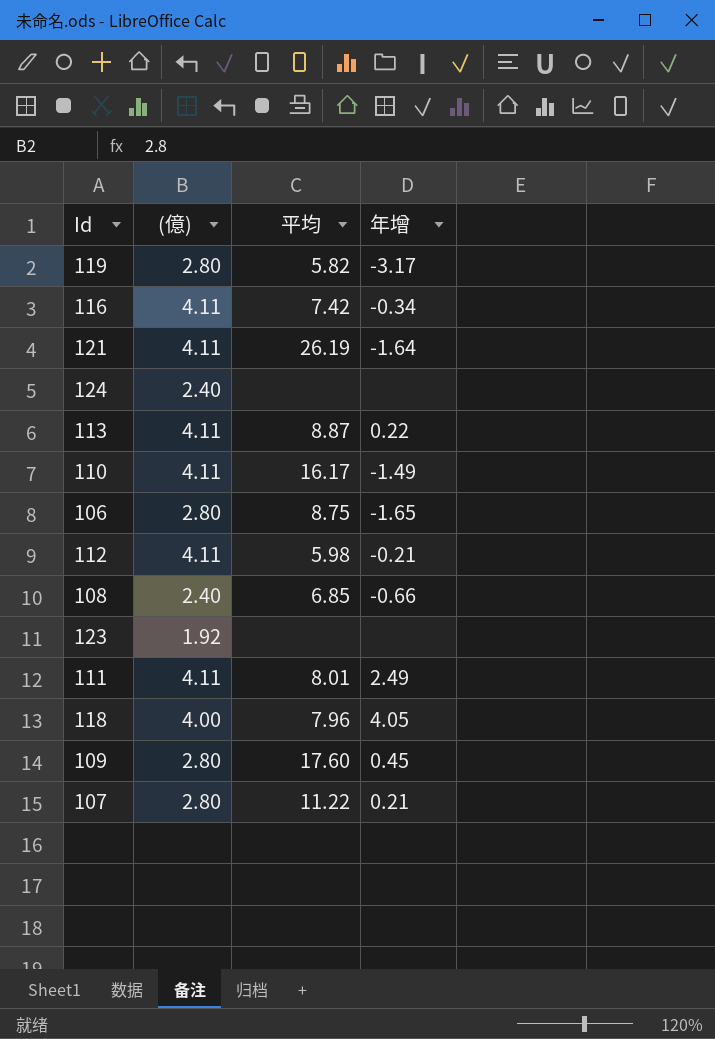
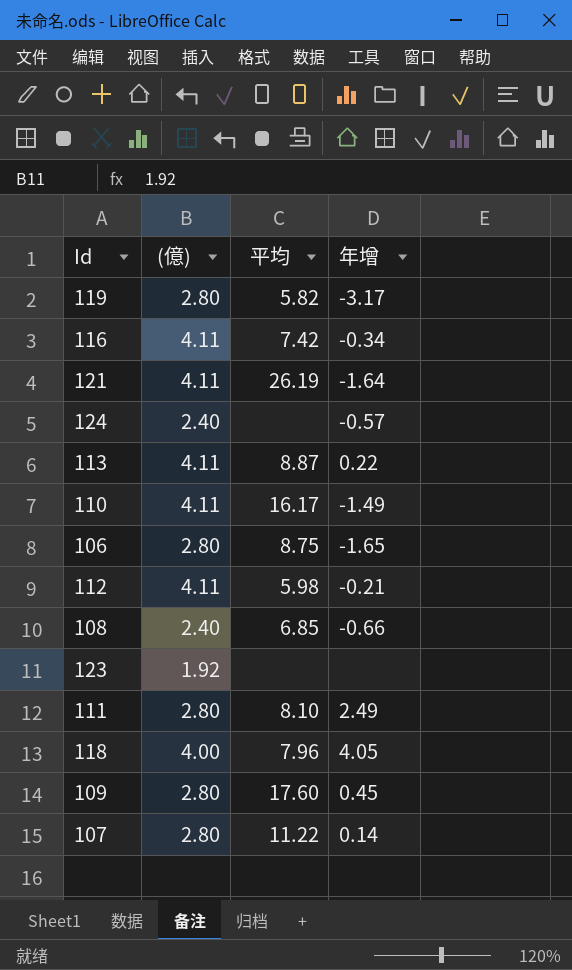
124 | 年增: none -> -0.57
111 | (億): 4.11 -> 2.80
111 | 平均: 8.01 -> 8.10
107 | 年增: 0.21 -> 0.14

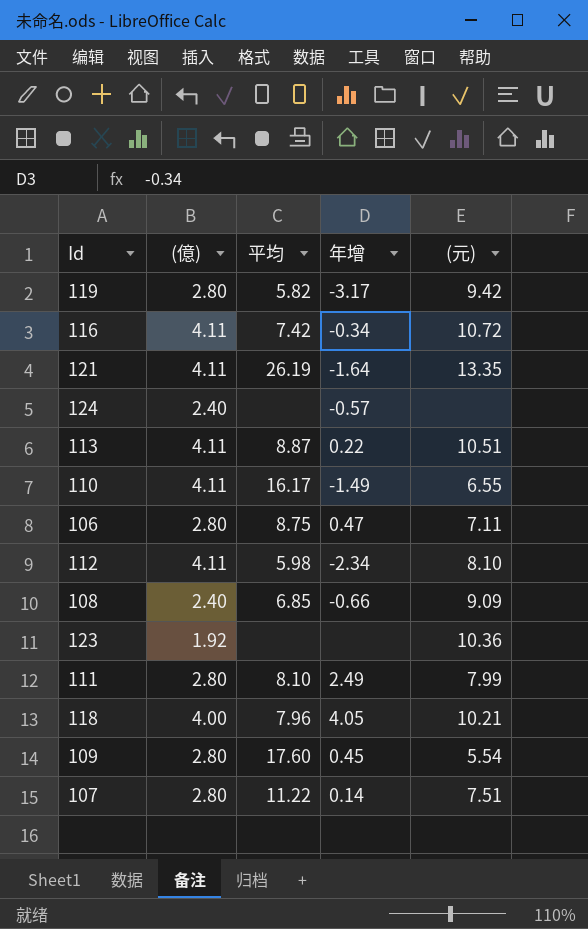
column (元) | position: none -> 5
106 | 年增: -1.65 -> 0.47
112 | 年增: -0.21 -> -2.34

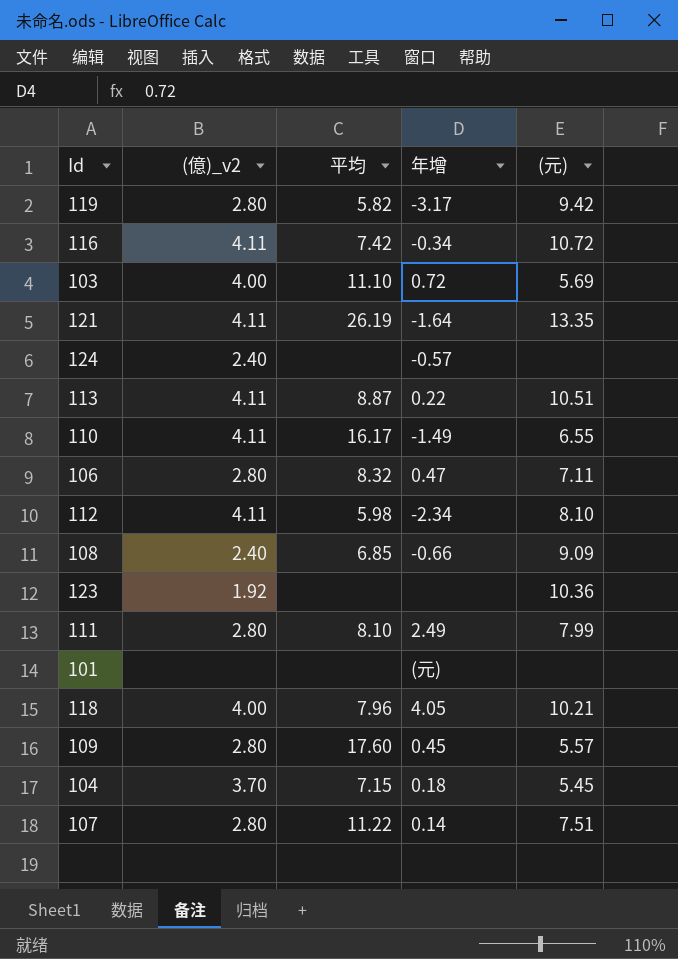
column name: (億) -> (億)_v2
row 103: none -> 4.00 | 11.10 | 0.72 | 5.69
106 | 平均: 8.75 -> 8.32
row 101: none -> none | none | (元) | none
109 | (元): 5.54 -> 5.57
row 104: none -> 3.70 | 7.15 | 0.18 | 5.45

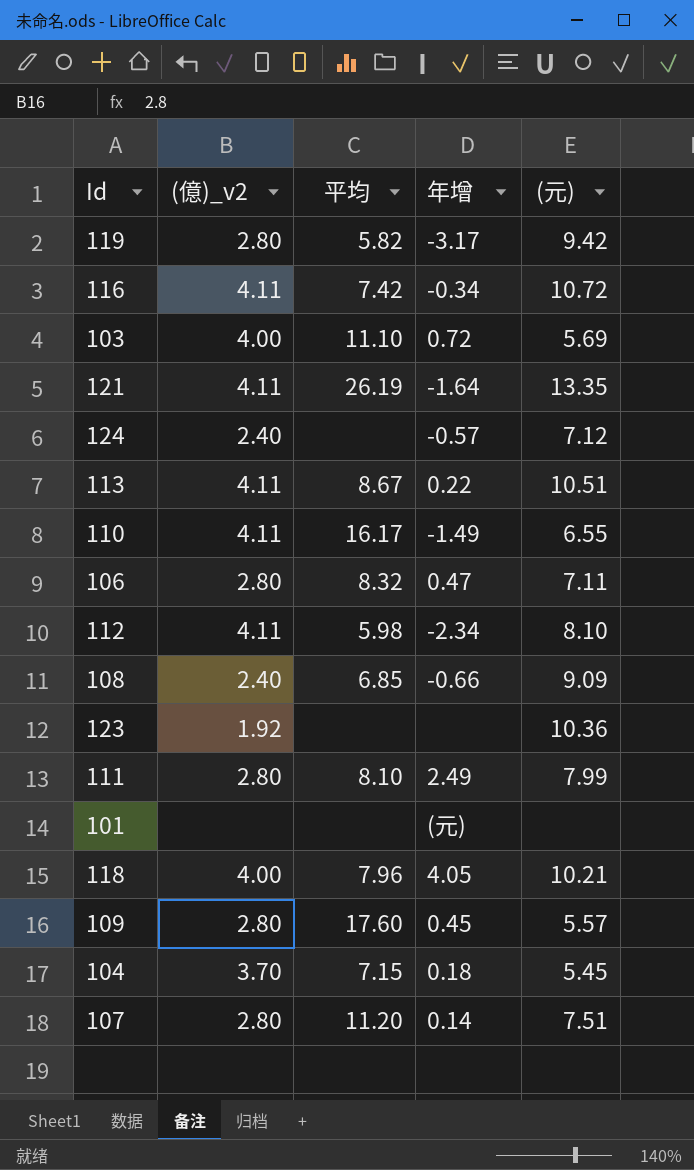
124 | (元): none -> 7.12
113 | 平均: 8.87 -> 8.67
107 | 平均: 11.22 -> 11.20

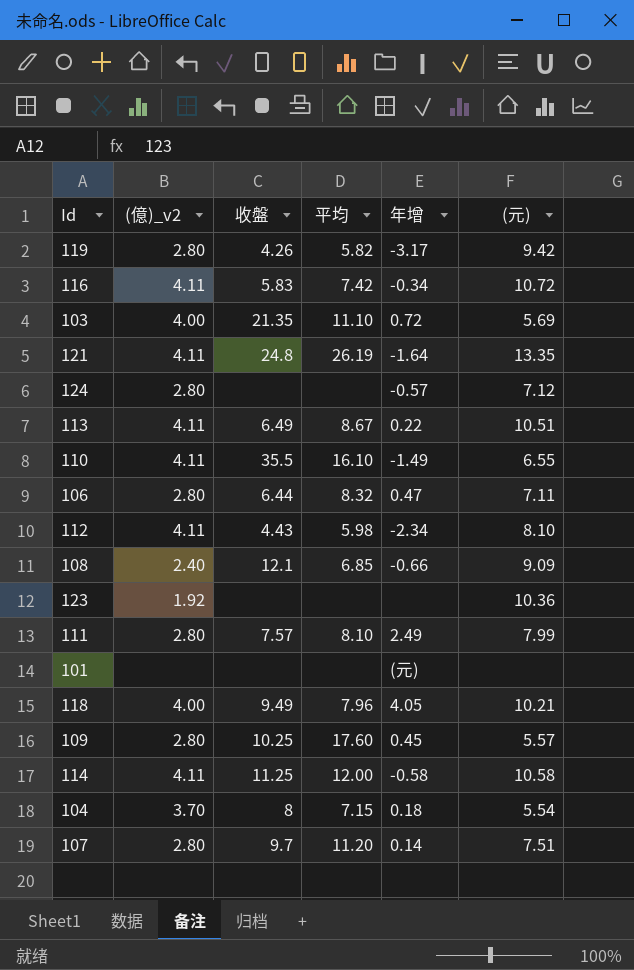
column 收盤 | position: none -> 3
124 | (億)_v2: 2.40 -> 2.80
110 | 平均: 16.17 -> 16.10
row 114: none -> 4.11 | 11.25 | 12.00 | -0.58 | 10.58
104 | (元): 5.45 -> 5.54

